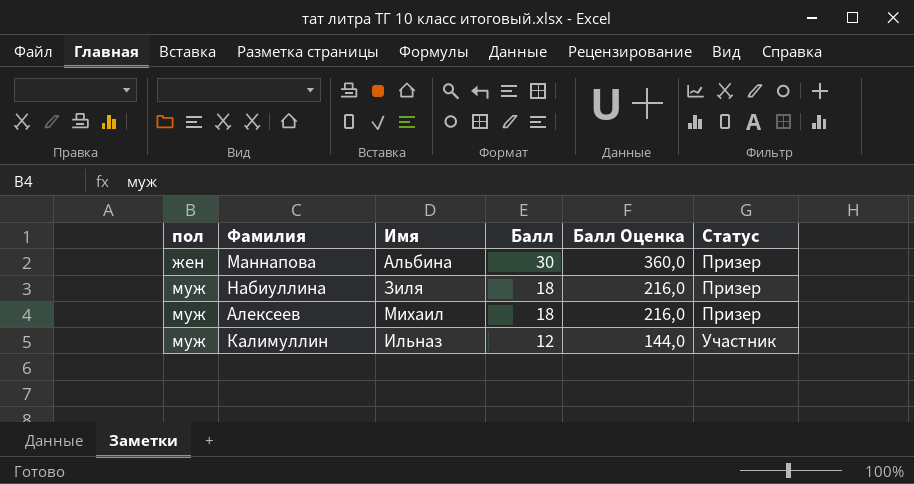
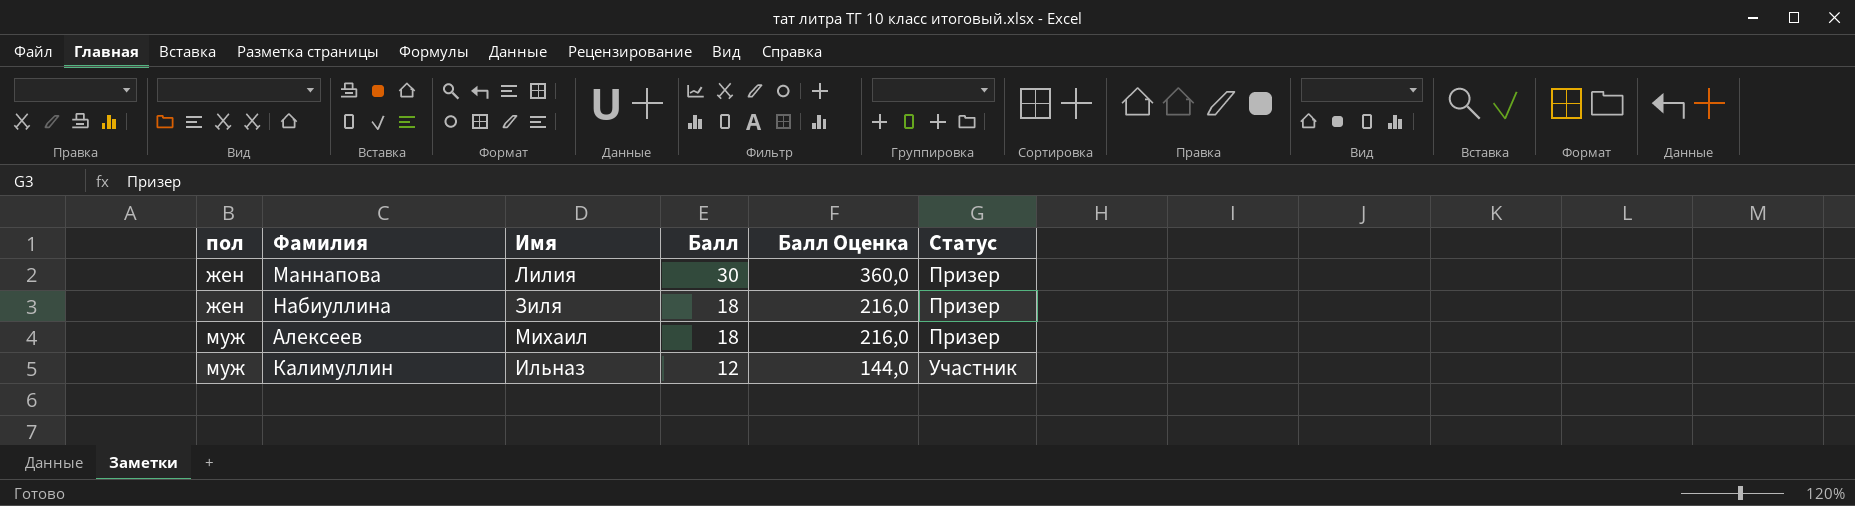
Маннапова | Имя: Альбина -> Лилия
Набиуллина | пол: муж -> жен

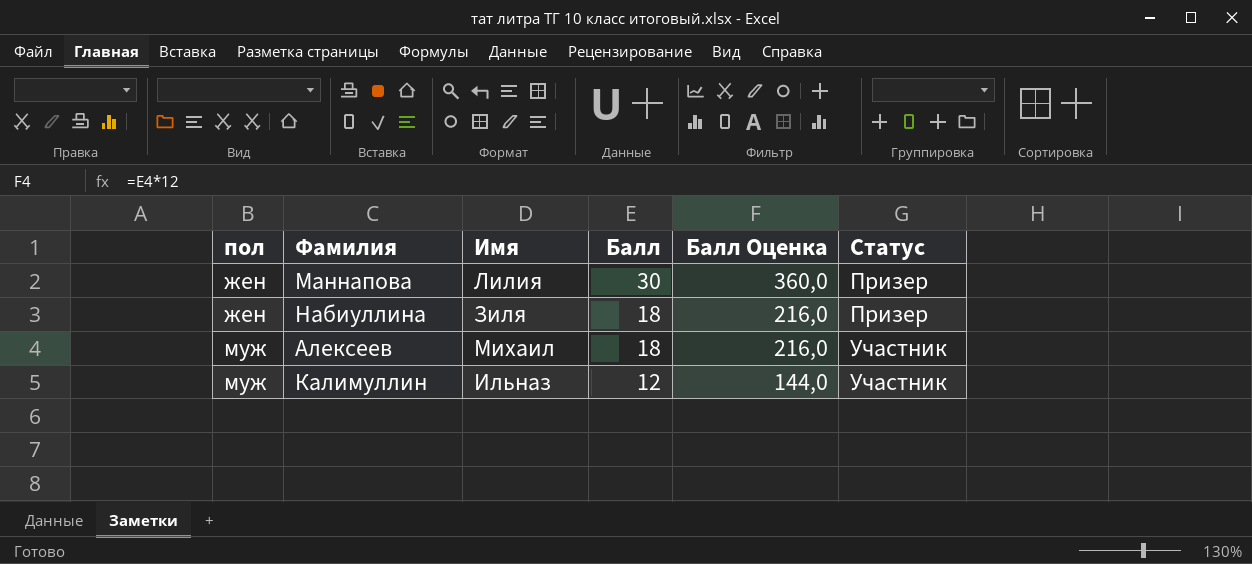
Алексеев | Статус: Призер -> Участник

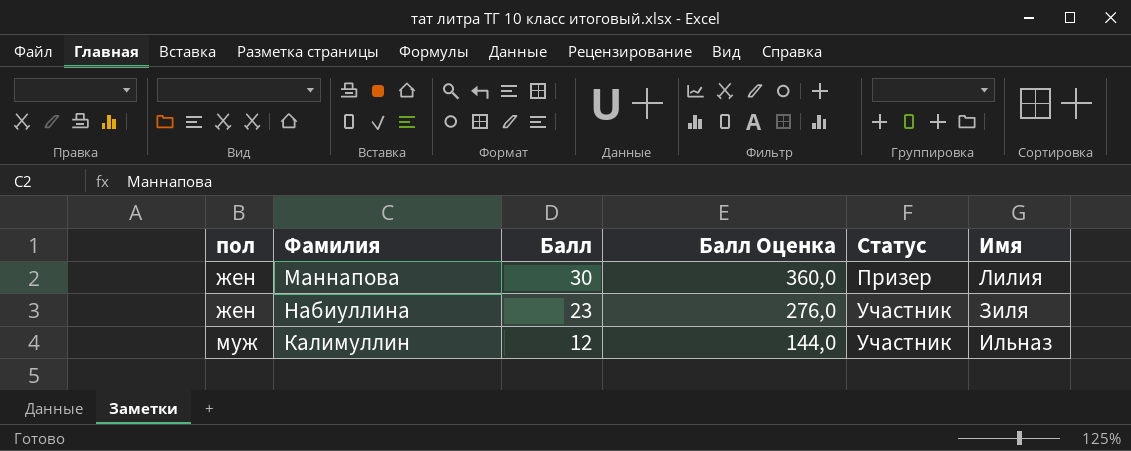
column Имя | position: 3 -> 6
row Алексеев: муж | Михаил | 18 | 216,0 | Участник -> none
Набиуллина | Балл: 18 -> 23
Набиуллина | Балл Оценка: 216,0 -> 276,0
Набиуллина | Статус: Призер -> Участник

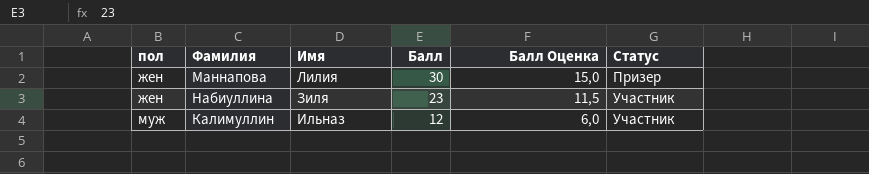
column Имя | position: 6 -> 3
column Балл Оценка | formula: [Балл] * 12 -> [Балл] * 0,5

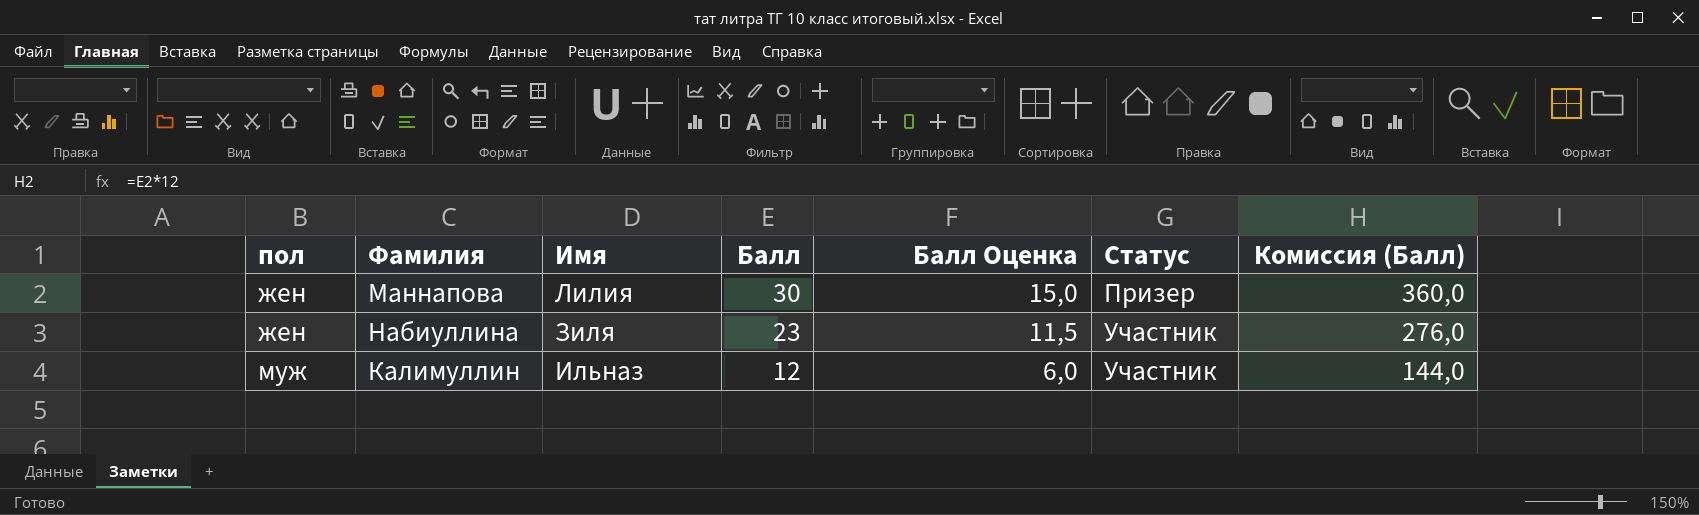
column Комиссия (Балл) | formula: none -> [Балл] * 12

